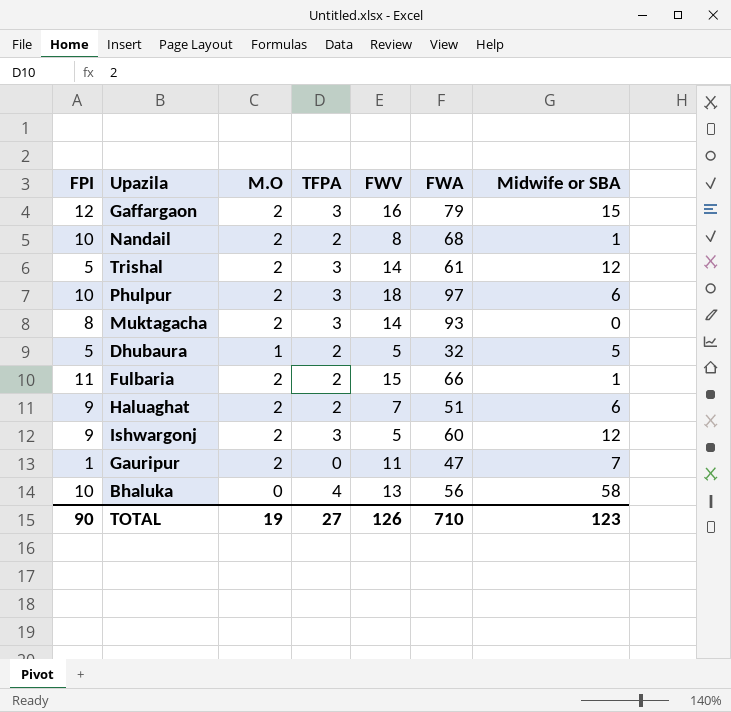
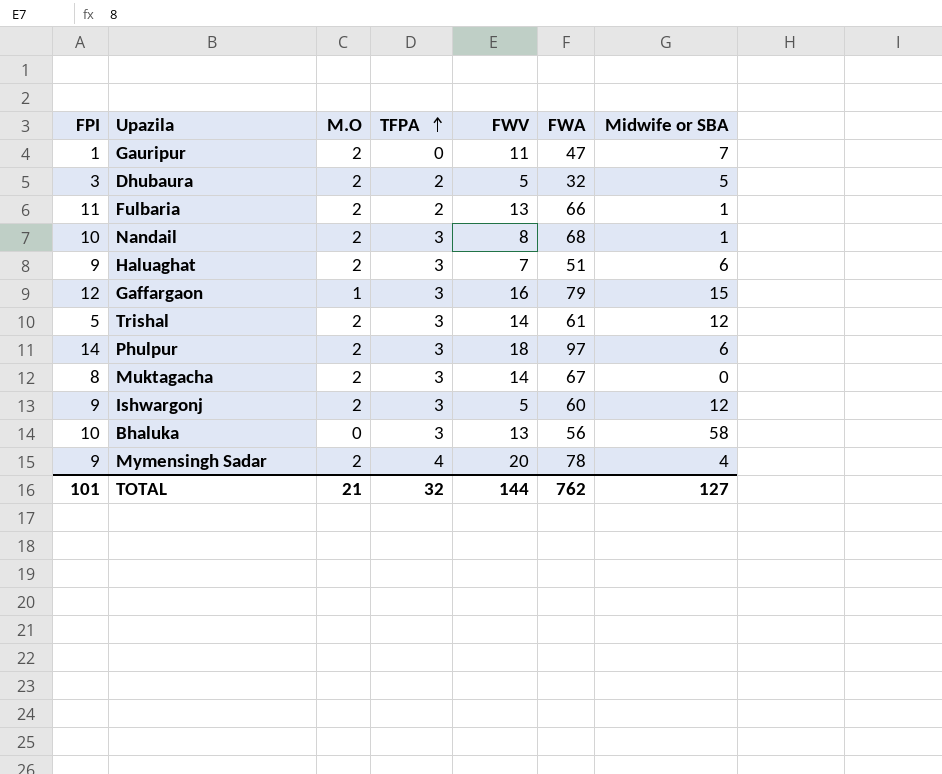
row order: none -> TFPA ascending
Dhubaura | FPI: 5 -> 3
Dhubaura | M.O: 1 -> 2
Fulbaria | FWV: 15 -> 13
Nandail | TFPA: 2 -> 3
Haluaghat | TFPA: 2 -> 3
Gaffargaon | M.O: 2 -> 1
Phulpur | FPI: 10 -> 14
Muktagacha | FWA: 93 -> 67
Bhaluka | TFPA: 4 -> 3
row Mymensingh Sadar: none -> 9 | 2 | 4 | 20 | 78 | 4
TOTAL | FPI: 90 -> 101
TOTAL | M.O: 19 -> 21
TOTAL | TFPA: 27 -> 32
TOTAL | FWV: 126 -> 144
TOTAL | FWA: 710 -> 762
TOTAL | Midwife or SBA: 123 -> 127

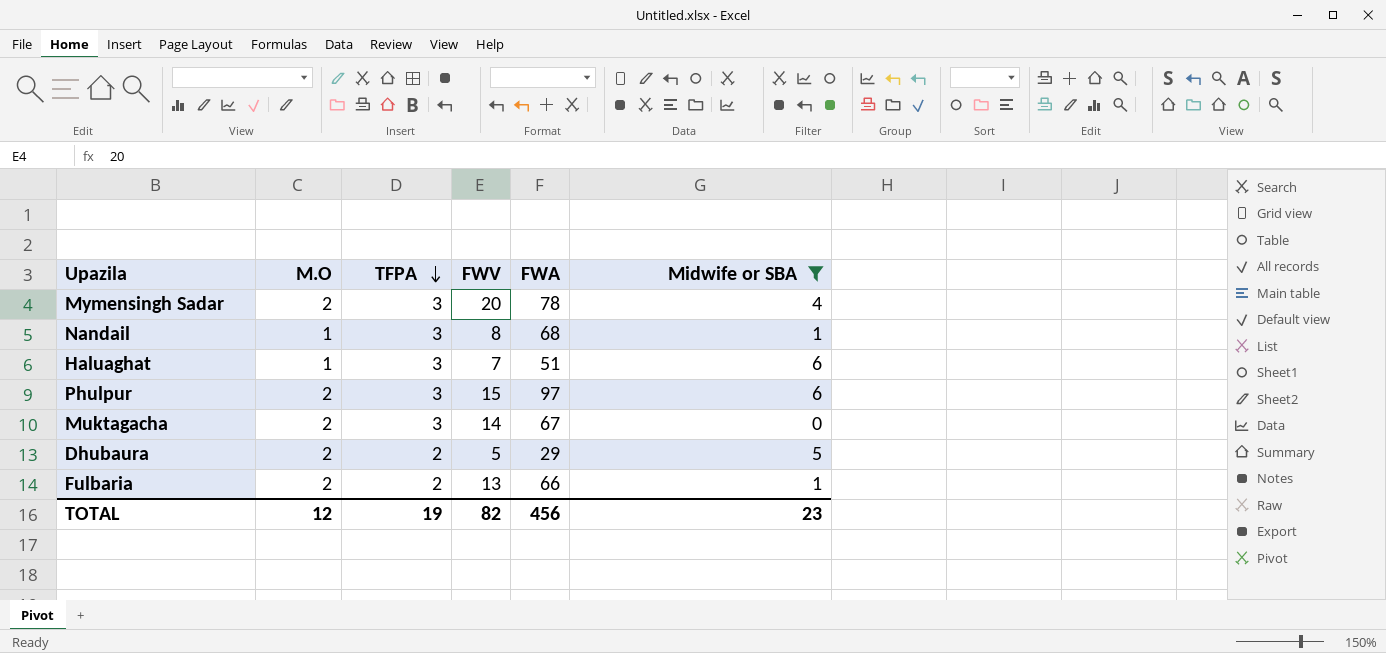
filter: none -> Midwife or SBA <= 6
row order: TFPA ascending -> TFPA descending
column FPI | position: 1 -> none
Mymensingh Sadar | TFPA: 4 -> 3
Nandail | M.O: 2 -> 1
Haluaghat | M.O: 2 -> 1
Phulpur | FWV: 18 -> 15
Dhubaura | FWA: 32 -> 29
TOTAL | M.O: 21 -> 12
TOTAL | TFPA: 32 -> 19
TOTAL | FWV: 144 -> 82
TOTAL | FWA: 762 -> 456
TOTAL | Midwife or SBA: 127 -> 23

